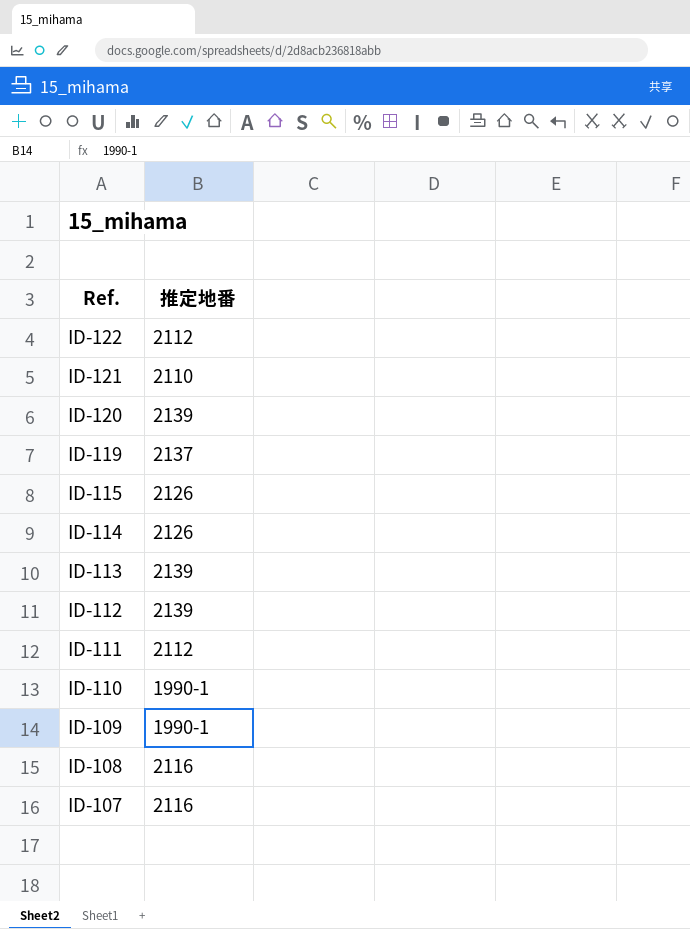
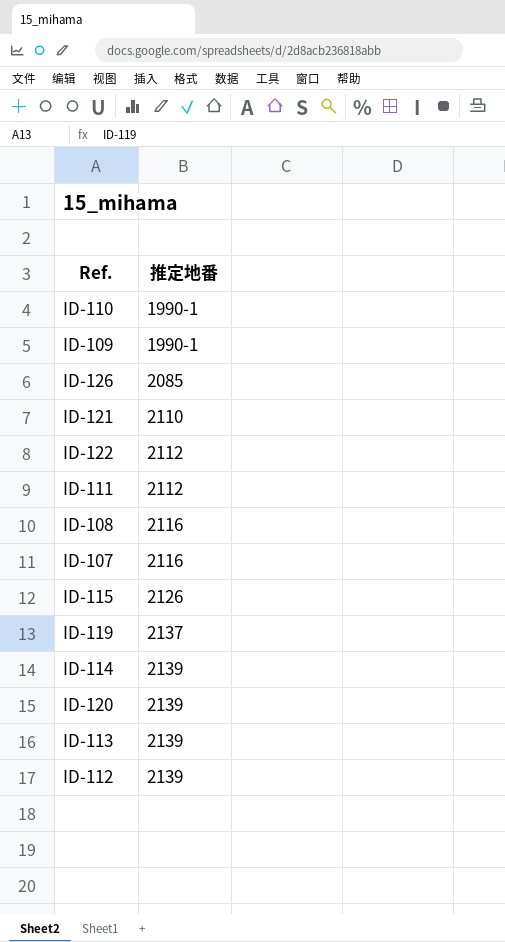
row order: Ref. descending -> 推定地番 ascending
row ID-126: none -> 2085
ID-114 | 推定地番: 2126 -> 2139

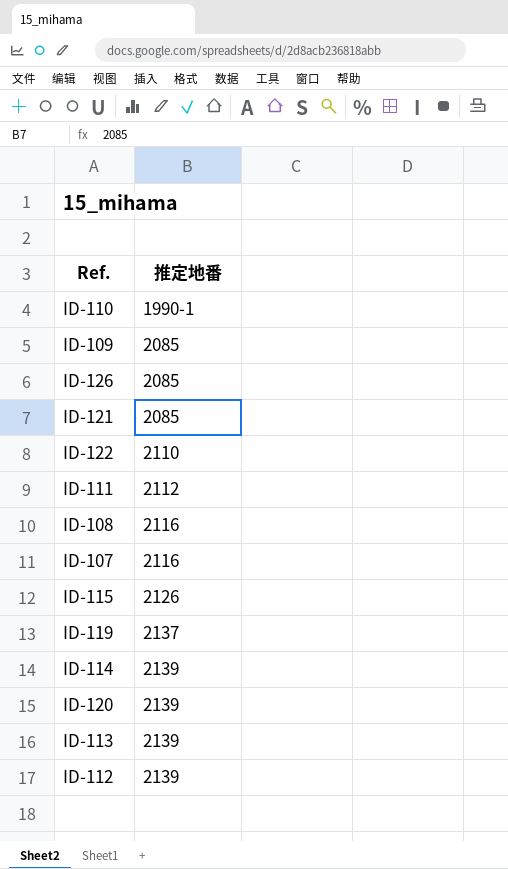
ID-109 | 推定地番: 1990-1 -> 2085
ID-121 | 推定地番: 2110 -> 2085
ID-122 | 推定地番: 2112 -> 2110

